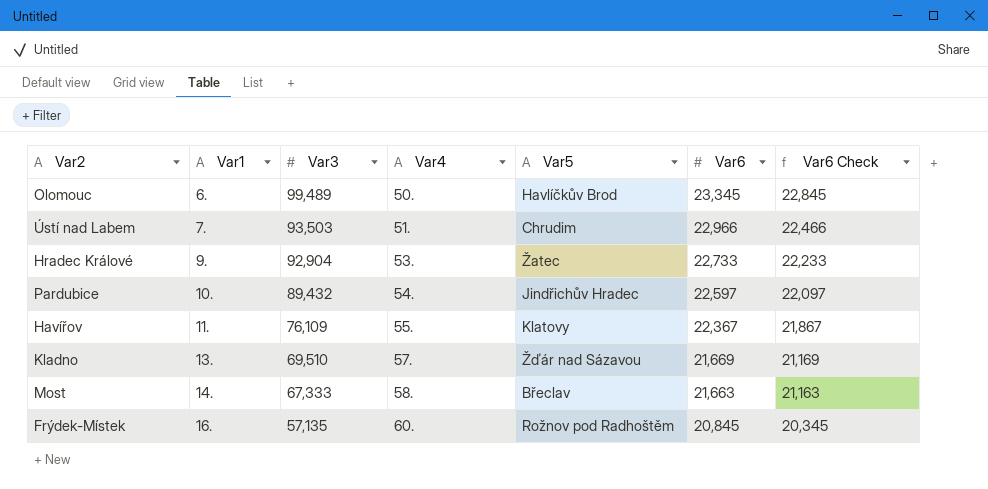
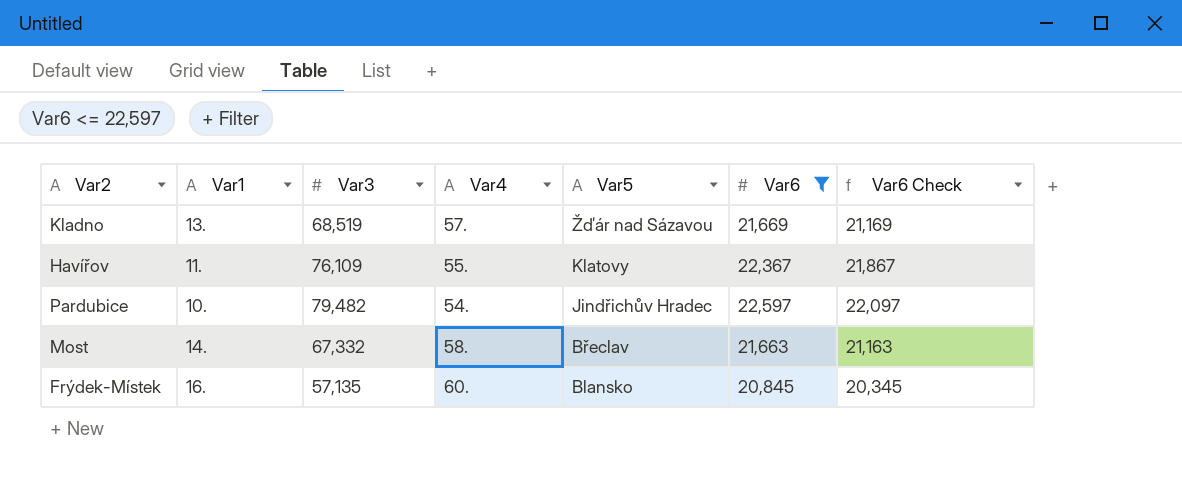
filter: none -> Var6 <= 22,597
row order: Var1 ascending -> Var5 descending
Kladno | Var3: 69,510 -> 68,519
Pardubice | Var3: 89,432 -> 79,482
Most | Var3: 67,333 -> 67,332
Frýdek-Místek | Var5: Rožnov pod Radhoštěm -> Blansko

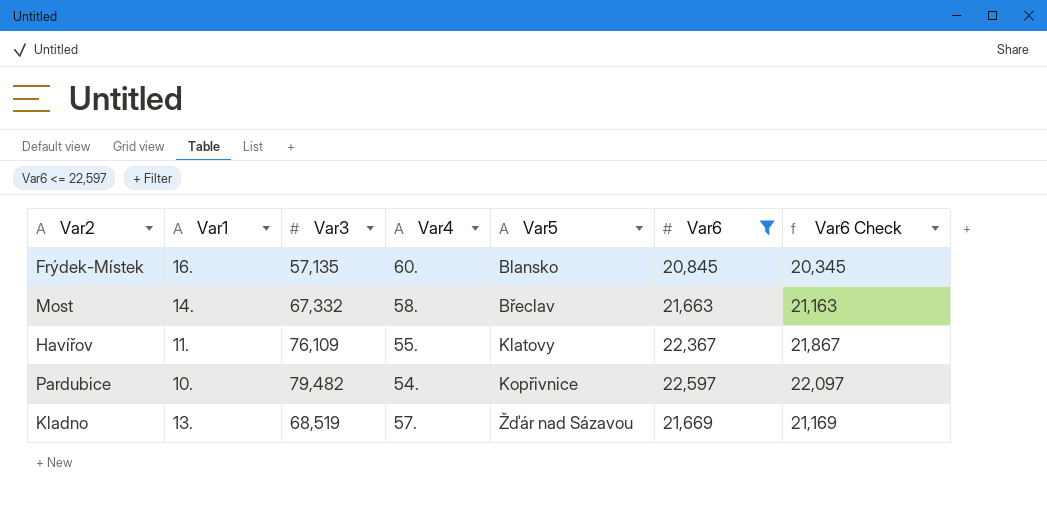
row order: Var5 descending -> Var5 ascending
Pardubice | Var5: Jindřichův Hradec -> Kopřivnice

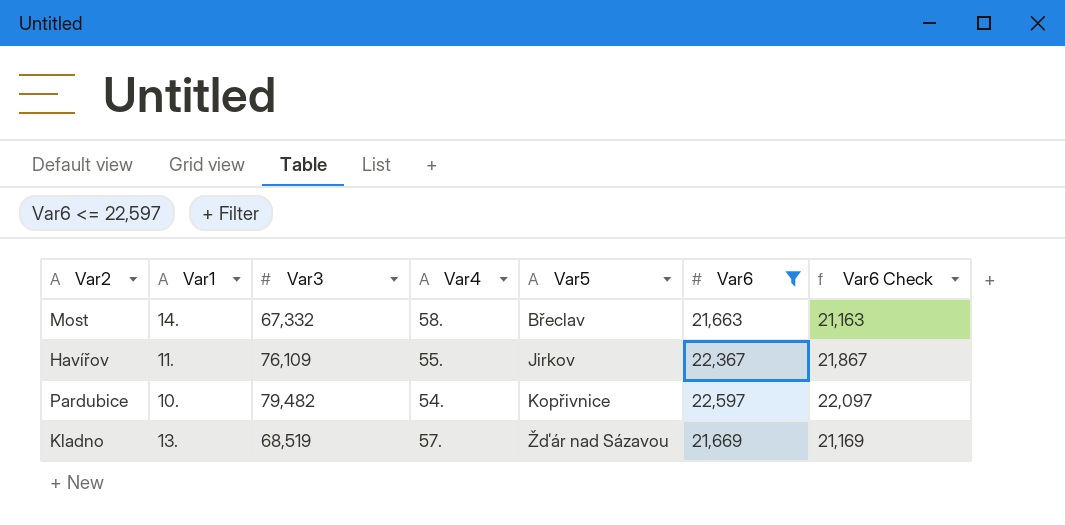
row Frýdek-Místek: 16. | 57,135 | 60. | Blansko | 20,845 | 20,345 -> none
Havířov | Var5: Klatovy -> Jirkov

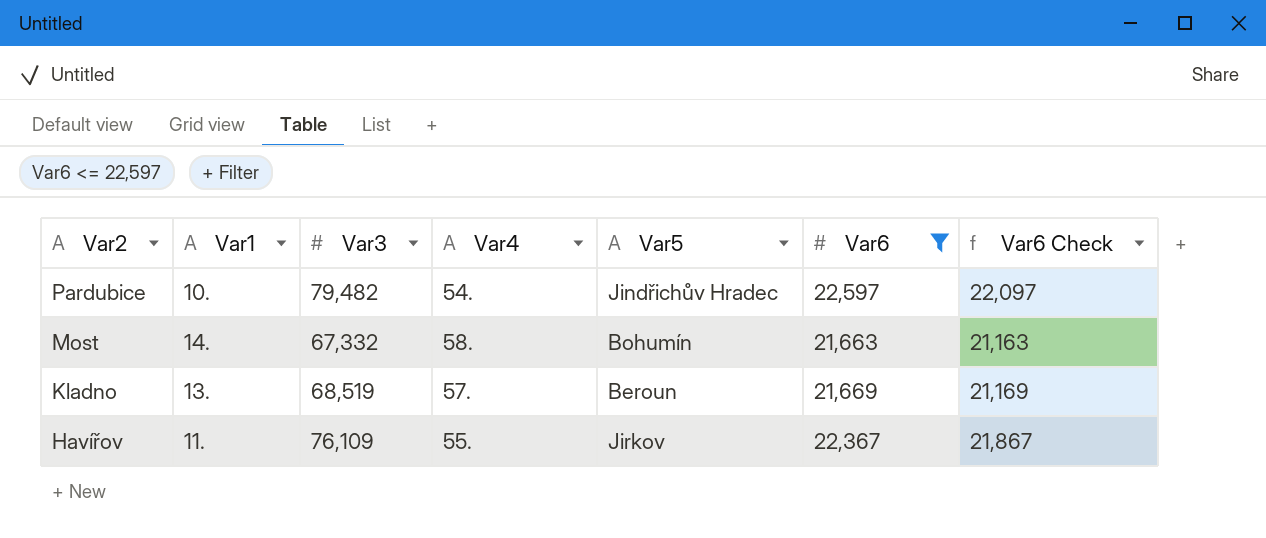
row order: Var5 ascending -> Var2 descending
Pardubice | Var5: Kopřivnice -> Jindřichův Hradec
Most | Var5: Břeclav -> Bohumín
Kladno | Var5: Žďár nad Sázavou -> Beroun

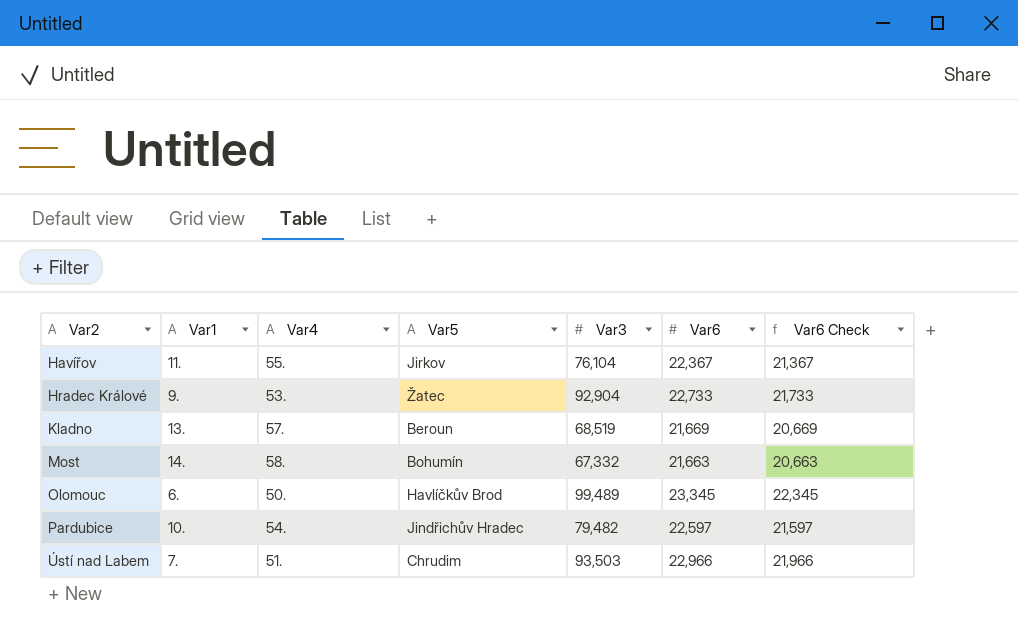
filter: Var6 <= 22,597 -> none
row order: Var2 descending -> Var2 ascending
column Var3 | position: 3 -> 5
column Var6 Check | formula: [Var6] - 500 -> [Var6] - 1000
Havířov | Var3: 76,109 -> 76,104

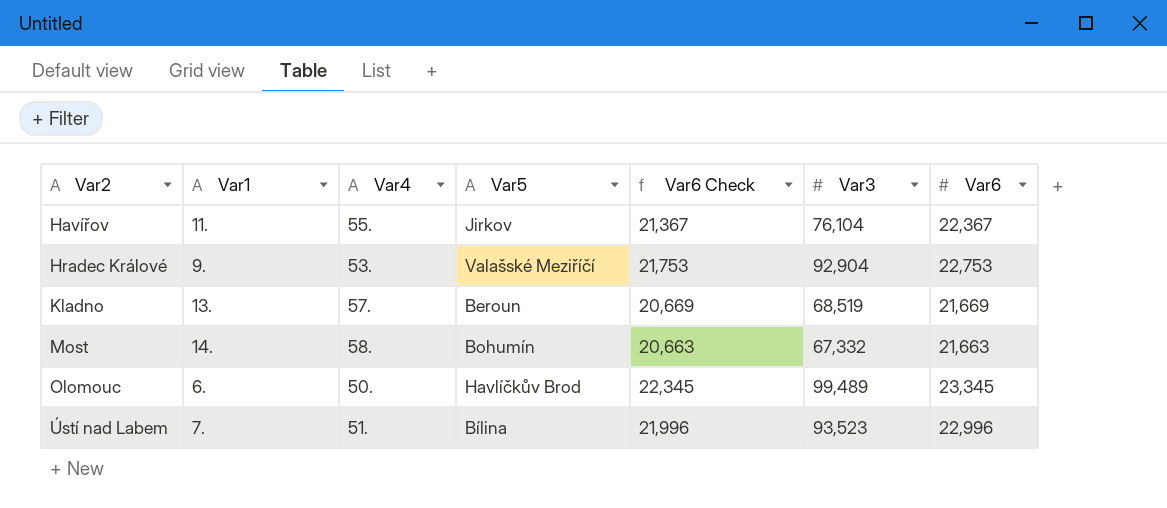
column Var6 Check | position: 7 -> 5
row Pardubice: 10. | 54. | Jindřichův Hradec | 79,482 | 22,597 | 21,597 -> none
Hradec Králové | Var5: Žatec -> Valašské Meziříčí
Hradec Králové | Var6 Check: 21,733 -> 21,753
Hradec Králové | Var6: 22,733 -> 22,753
Ústí nad Labem | Var5: Chrudim -> Bílina
Ústí nad Labem | Var6 Check: 21,966 -> 21,996
Ústí nad Labem | Var3: 93,503 -> 93,523
Ústí nad Labem | Var6: 22,966 -> 22,996

